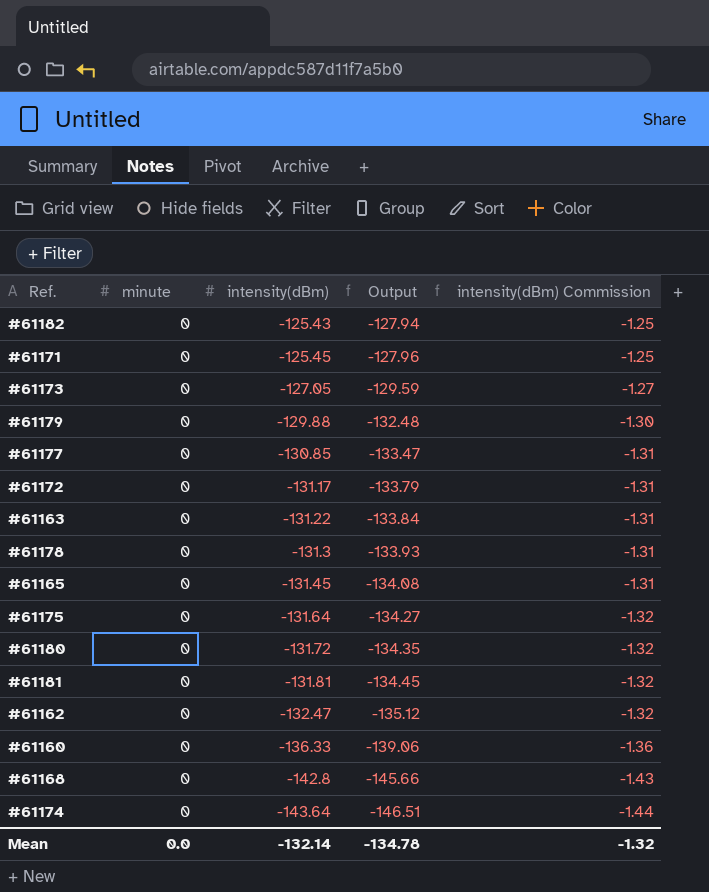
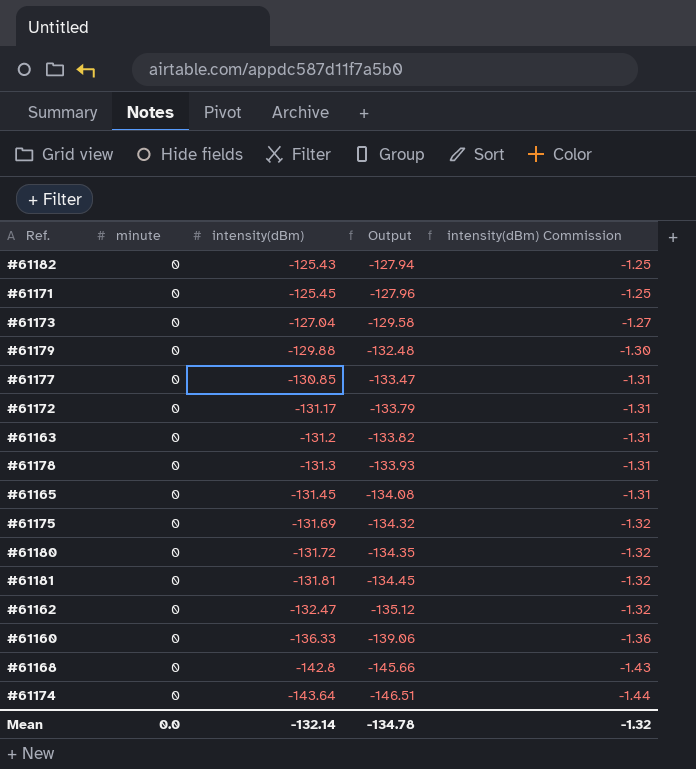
#61173 | intensity(dBm): -127.05 -> -127.04
#61173 | Output: -129.59 -> -129.58
#61163 | intensity(dBm): -131.22 -> -131.2
#61163 | Output: -133.84 -> -133.82
#61175 | intensity(dBm): -131.64 -> -131.69
#61175 | Output: -134.27 -> -134.32

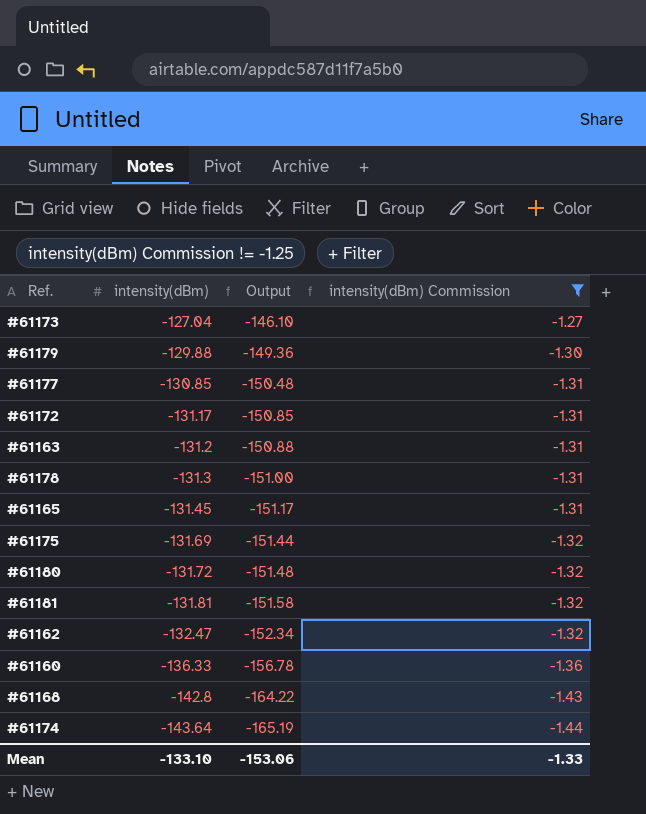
filter: none -> intensity(dBm) Commission != -1.25
column minute | position: 2 -> none
column Output | formula: [intensity(dBm)] * 1.02 -> [intensity(dBm)] * 1.15
Mean | intensity(dBm): -132.14 -> -133.10
Mean | Output: -134.78 -> -153.06
Mean | intensity(dBm) Commission: -1.32 -> -1.33

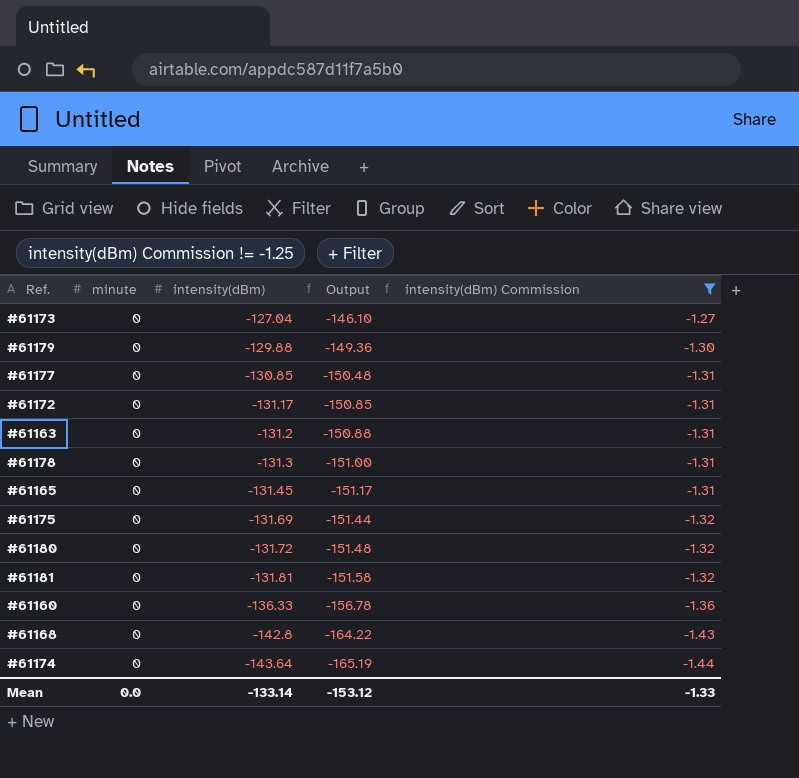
column minute | position: none -> 2
row #61162: -132.47 | -152.34 | -1.32 -> none
Mean | intensity(dBm): -133.10 -> -133.14
Mean | Output: -153.06 -> -153.12

